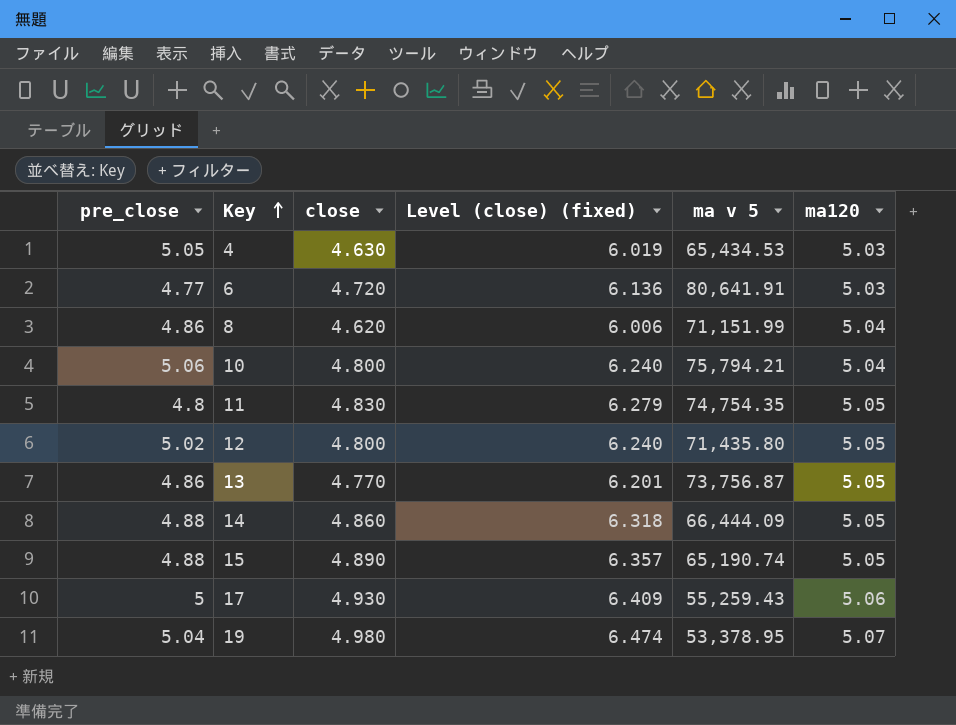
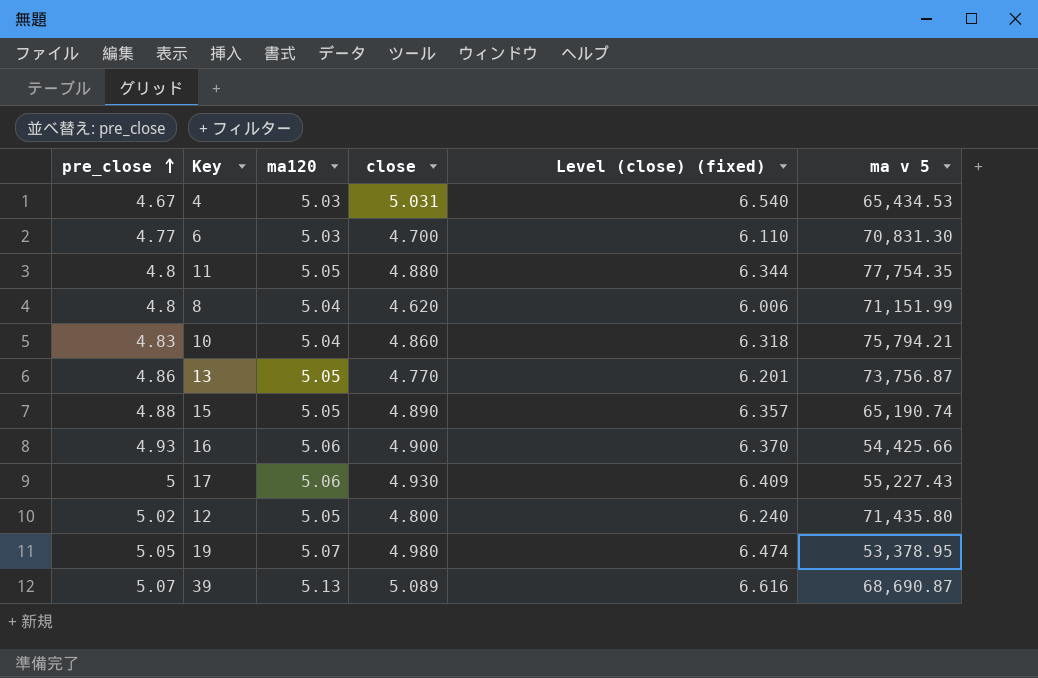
row order: Key ascending -> pre_close ascending
column ma120 | position: 6 -> 3
row 14: 4.88 | 4.860 | 6.318 | 66,444.09 | 5.05 -> none
4 | pre_close: 5.05 -> 4.67
4 | close: 4.630 -> 5.031
4 | Level (close) (fixed): 6.019 -> 6.540
6 | close: 4.720 -> 4.700
6 | Level (close) (fixed): 6.136 -> 6.110
6 | ma v 5: 80,641.91 -> 70,831.30
11 | close: 4.830 -> 4.880
11 | Level (close) (fixed): 6.279 -> 6.344
11 | ma v 5: 74,754.35 -> 77,754.35
8 | pre_close: 4.86 -> 4.8
10 | pre_close: 5.06 -> 4.83
10 | close: 4.800 -> 4.860
10 | Level (close) (fixed): 6.240 -> 6.318
row 16: none -> 4.93 | 5.06 | 4.900 | 6.370 | 54,425.66
17 | ma v 5: 55,259.43 -> 55,227.43
19 | pre_close: 5.04 -> 5.05
row 39: none -> 5.07 | 5.13 | 5.089 | 6.616 | 68,690.87

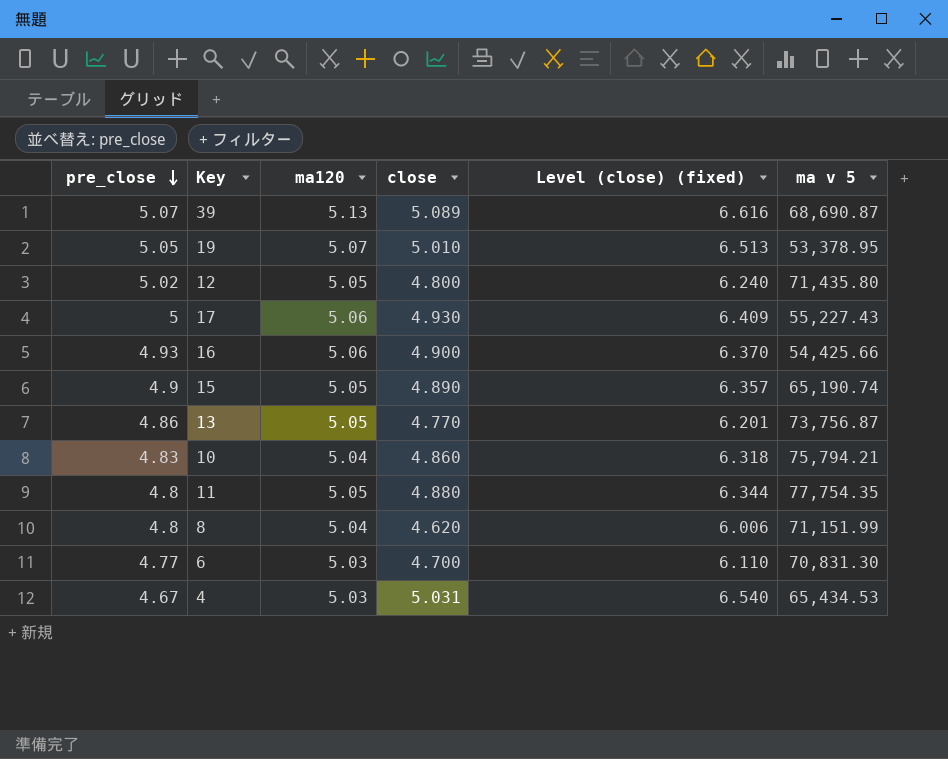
row order: pre_close ascending -> pre_close descending
19 | close: 4.980 -> 5.010
19 | Level (close) (fixed): 6.474 -> 6.513
15 | pre_close: 4.88 -> 4.9

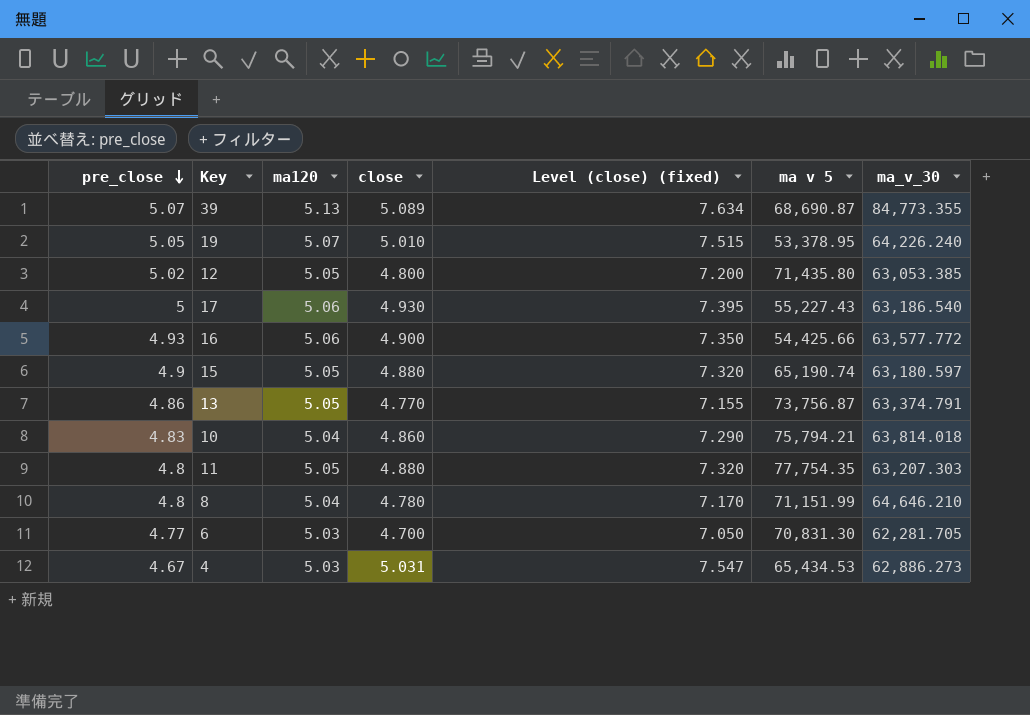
column Level (close) (fixed) | formula: [close] * 1.3 -> [close] * 1.5
column ma_v_30 | position: none -> 7
15 | close: 4.890 -> 4.880
8 | close: 4.620 -> 4.780

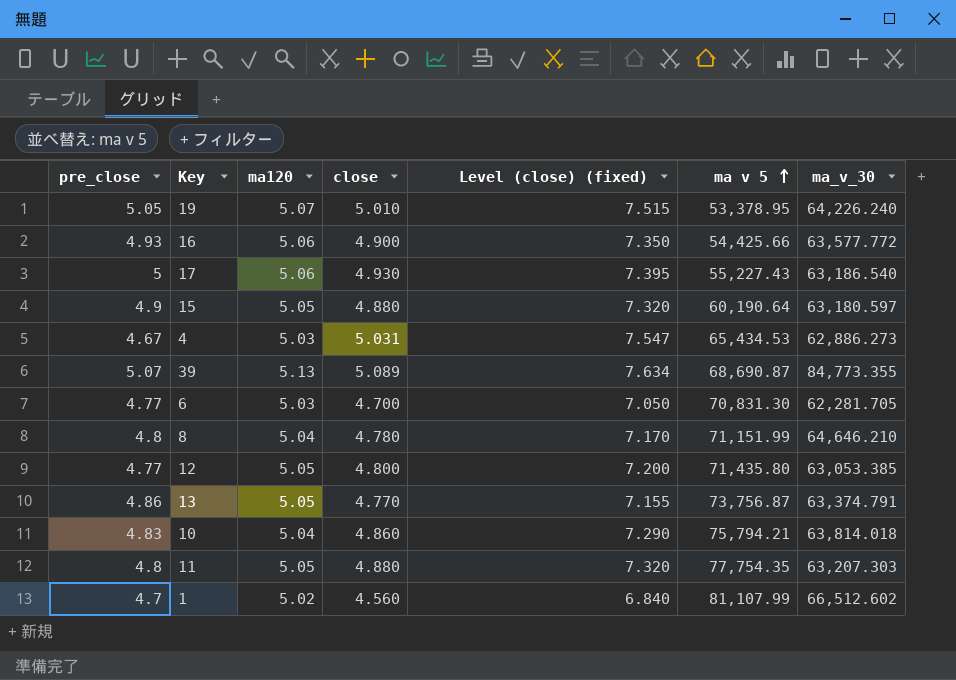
row order: pre_close descending -> ma v 5 ascending
15 | ma v 5: 65,190.74 -> 60,190.64
12 | pre_close: 5.02 -> 4.77
row 1: none -> 4.7 | 5.02 | 4.560 | 6.840 | 81,107.99 | 66,512.602

